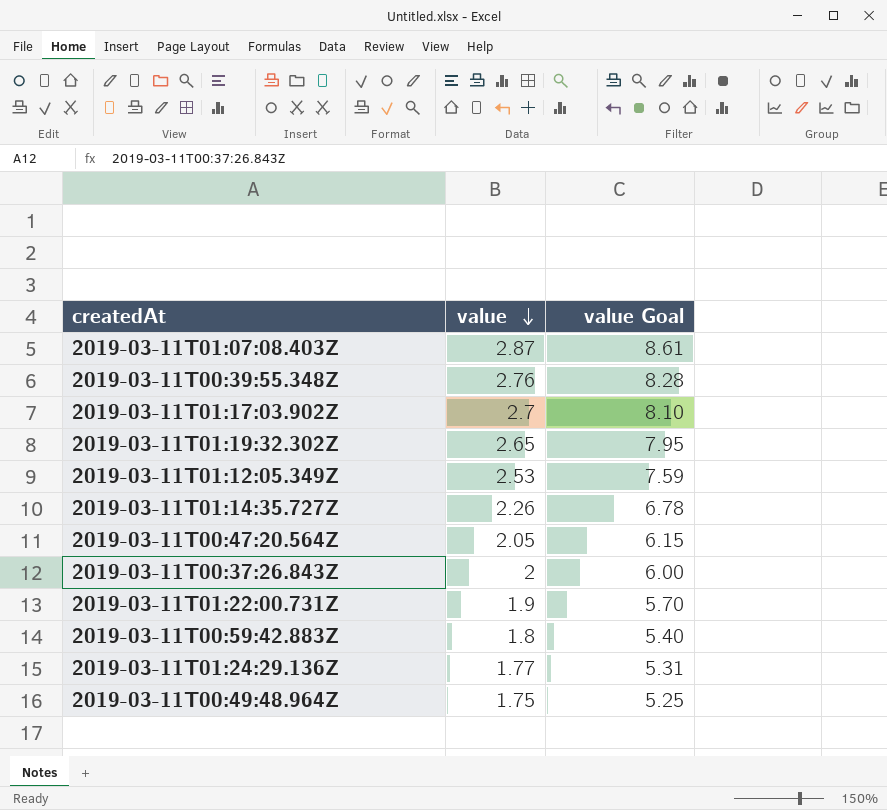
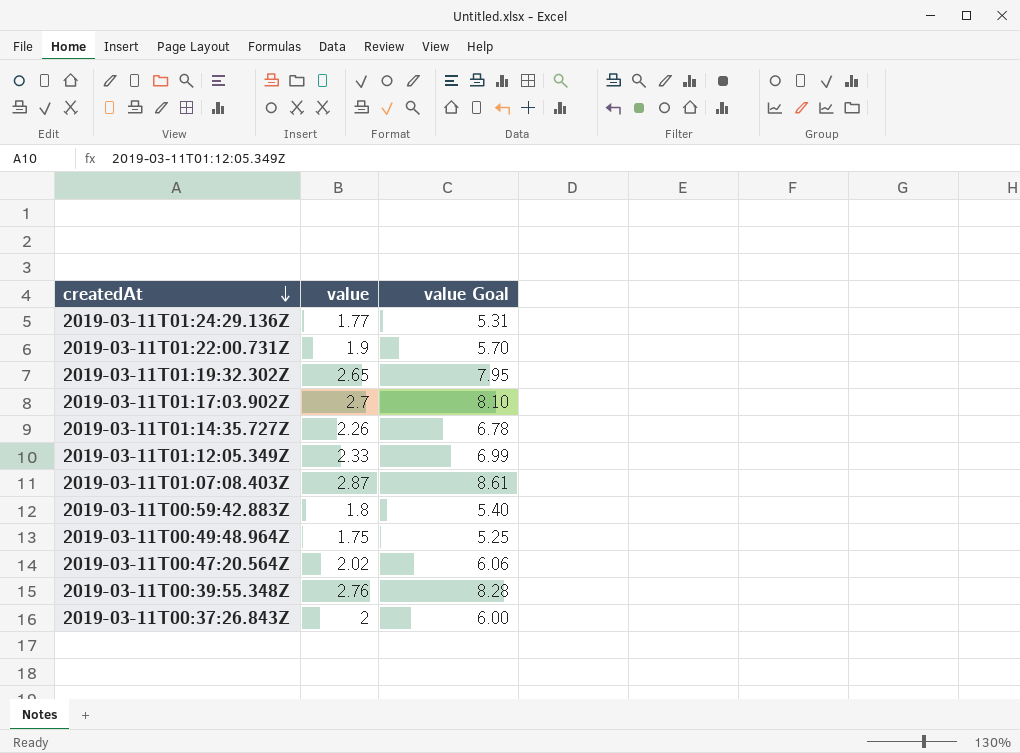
row order: value descending -> createdAt descending
2019-03-11T01:12:05.349Z | value: 2.53 -> 2.33
2019-03-11T01:12:05.349Z | value Goal: 7.59 -> 6.99
2019-03-11T00:47:20.564Z | value: 2.05 -> 2.02
2019-03-11T00:47:20.564Z | value Goal: 6.15 -> 6.06

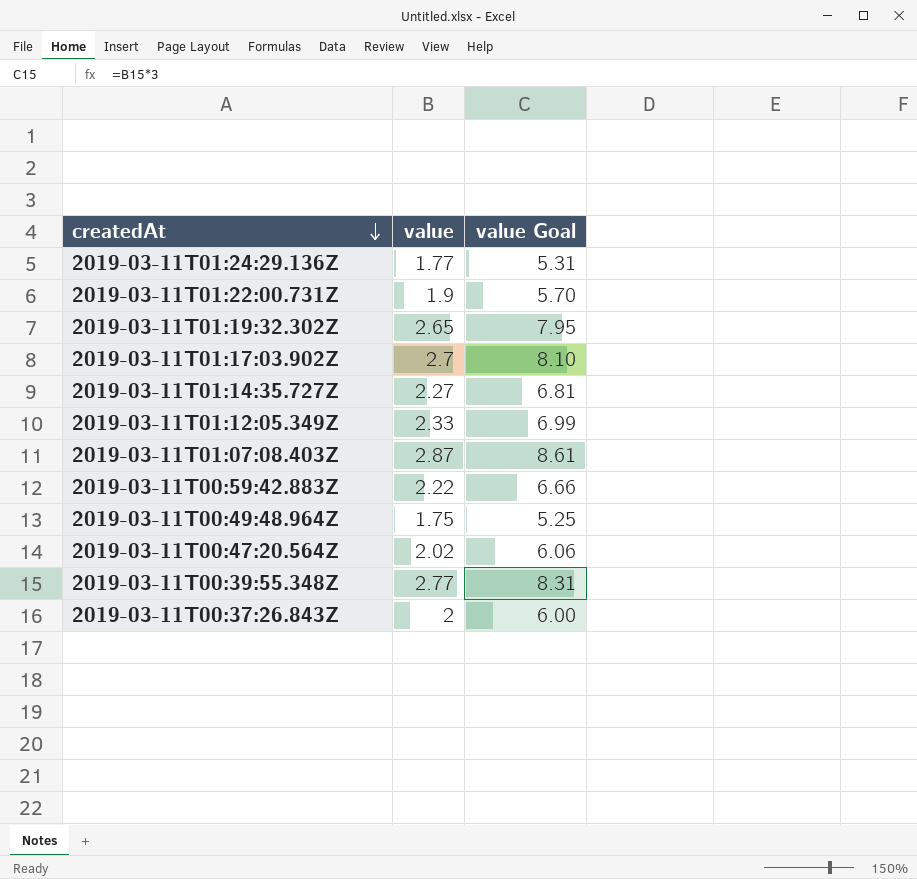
2019-03-11T01:14:35.727Z | value: 2.26 -> 2.27
2019-03-11T01:14:35.727Z | value Goal: 6.78 -> 6.81
2019-03-11T00:59:42.883Z | value: 1.8 -> 2.22
2019-03-11T00:59:42.883Z | value Goal: 5.40 -> 6.66
2019-03-11T00:39:55.348Z | value: 2.76 -> 2.77
2019-03-11T00:39:55.348Z | value Goal: 8.28 -> 8.31

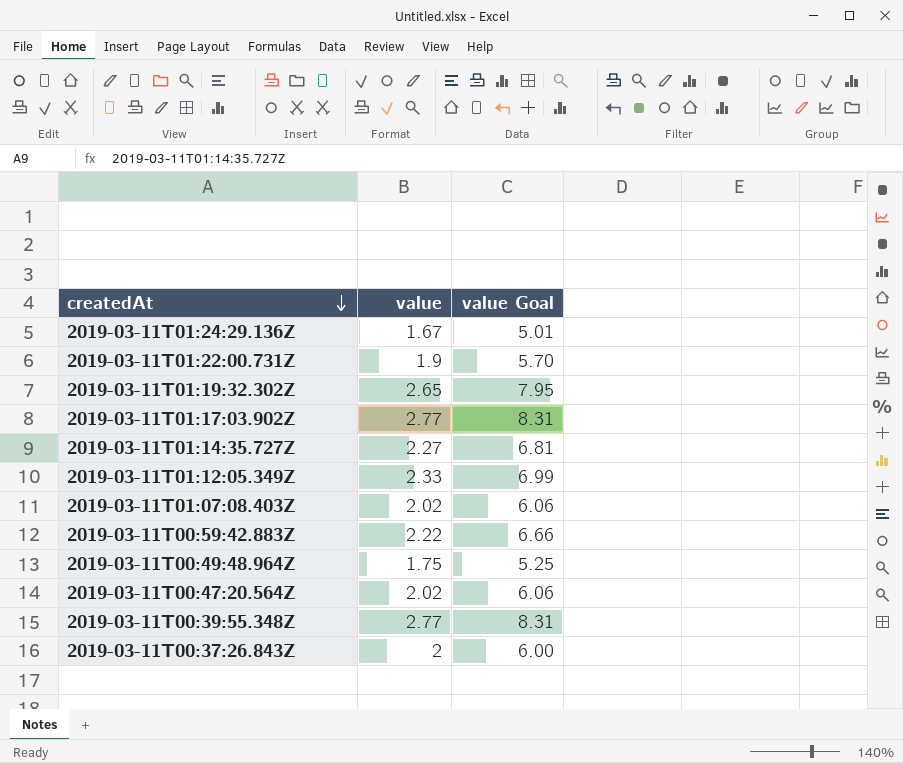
2019-03-11T01:24:29.136Z | value: 1.77 -> 1.67
2019-03-11T01:24:29.136Z | value Goal: 5.31 -> 5.01
2019-03-11T01:17:03.902Z | value: 2.7 -> 2.77
2019-03-11T01:17:03.902Z | value Goal: 8.10 -> 8.31
2019-03-11T01:07:08.403Z | value: 2.87 -> 2.02
2019-03-11T01:07:08.403Z | value Goal: 8.61 -> 6.06

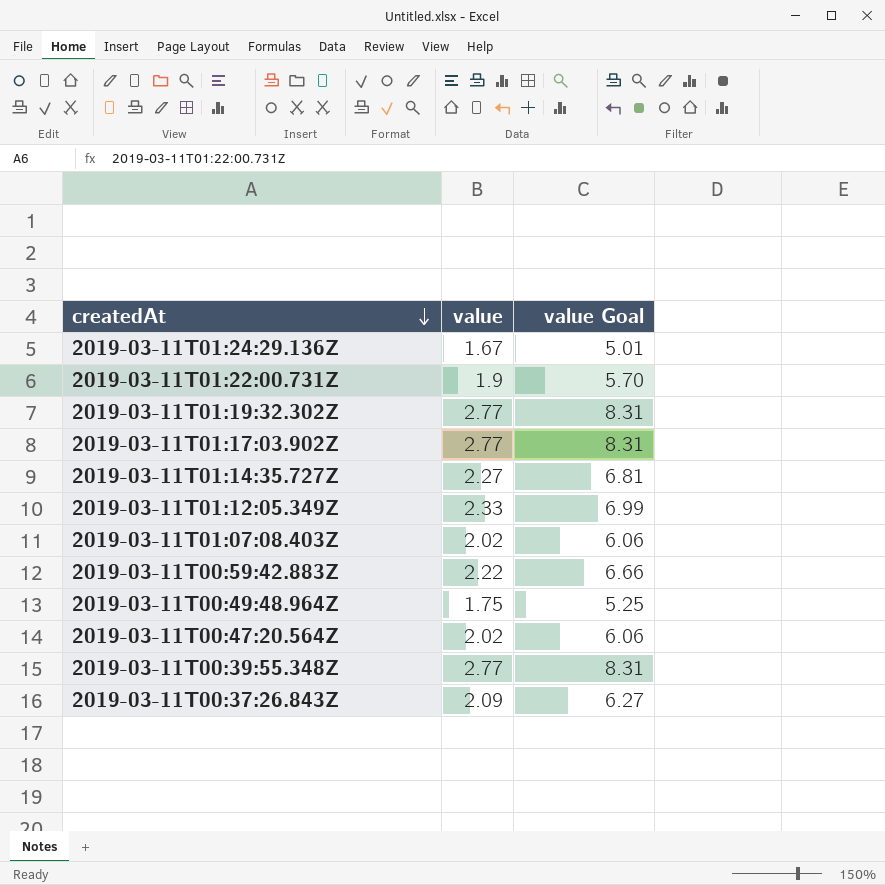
2019-03-11T01:19:32.302Z | value: 2.65 -> 2.77
2019-03-11T01:19:32.302Z | value Goal: 7.95 -> 8.31
2019-03-11T00:37:26.843Z | value: 2 -> 2.09
2019-03-11T00:37:26.843Z | value Goal: 6.00 -> 6.27

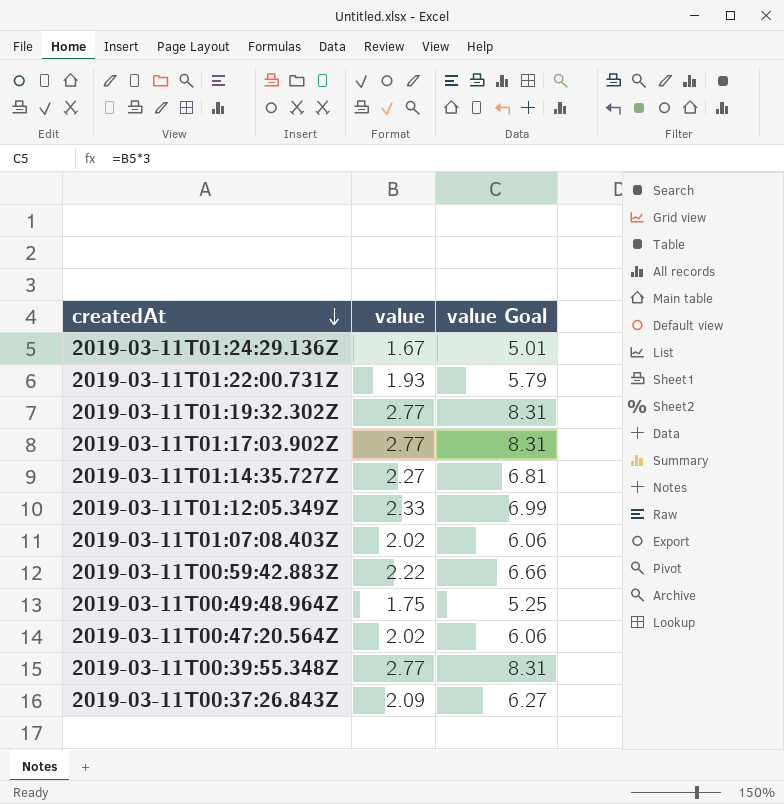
2019-03-11T01:22:00.731Z | value: 1.9 -> 1.93
2019-03-11T01:22:00.731Z | value Goal: 5.70 -> 5.79

